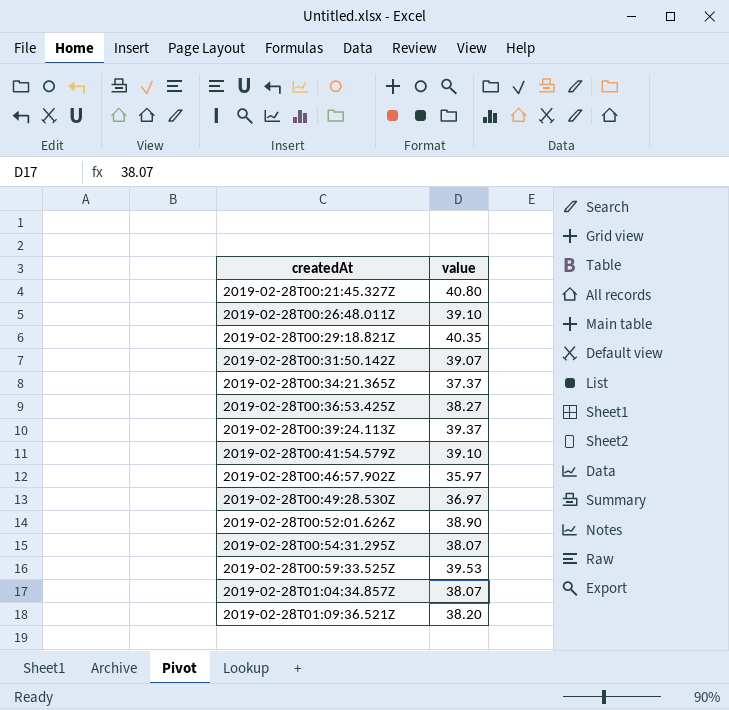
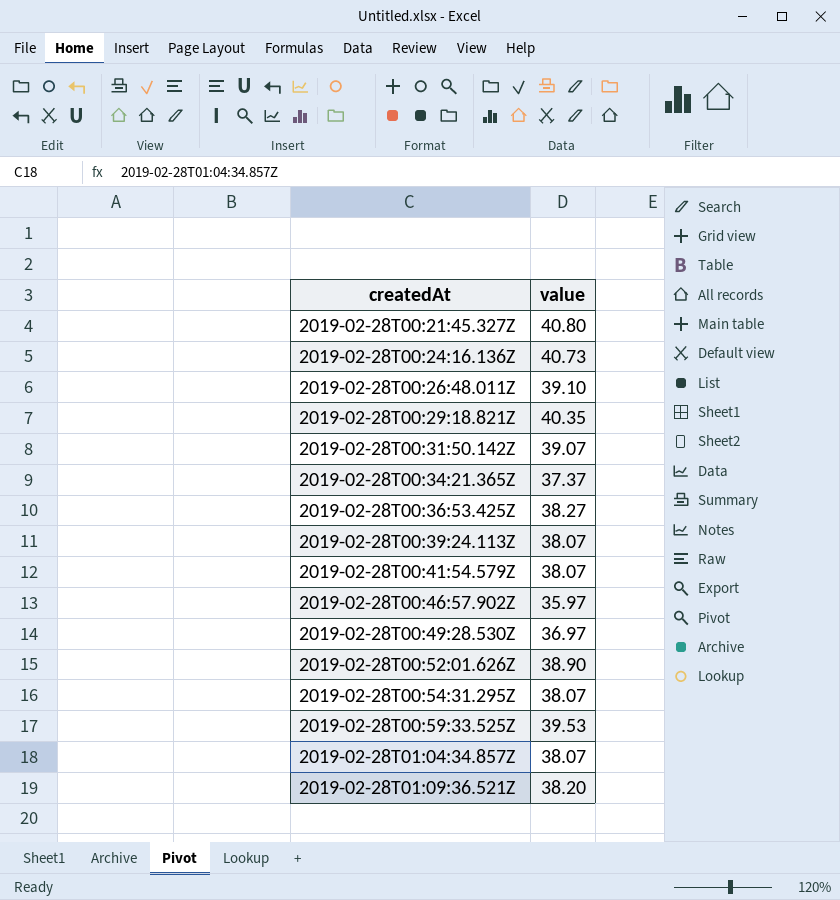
row 2019-02-28T00:24:16.136Z: none -> 40.73
2019-02-28T00:39:24.113Z | value: 39.37 -> 38.07
2019-02-28T00:41:54.579Z | value: 39.10 -> 38.07

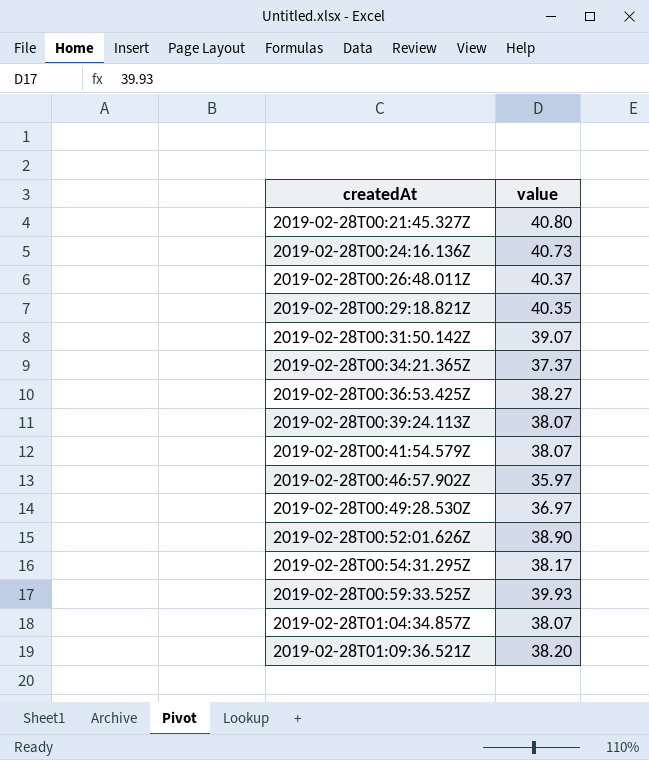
2019-02-28T00:26:48.011Z | value: 39.10 -> 40.37
2019-02-28T00:54:31.295Z | value: 38.07 -> 38.17
2019-02-28T00:59:33.525Z | value: 39.53 -> 39.93

